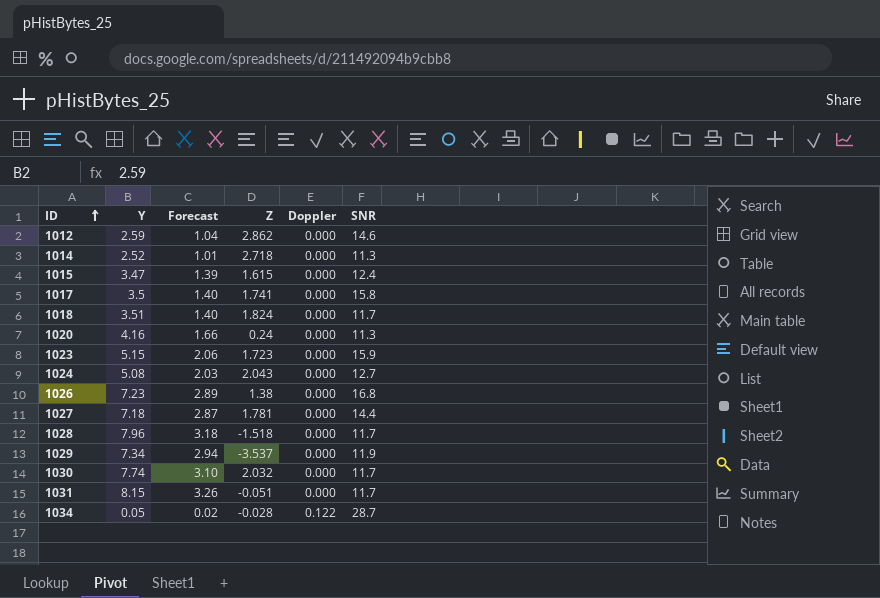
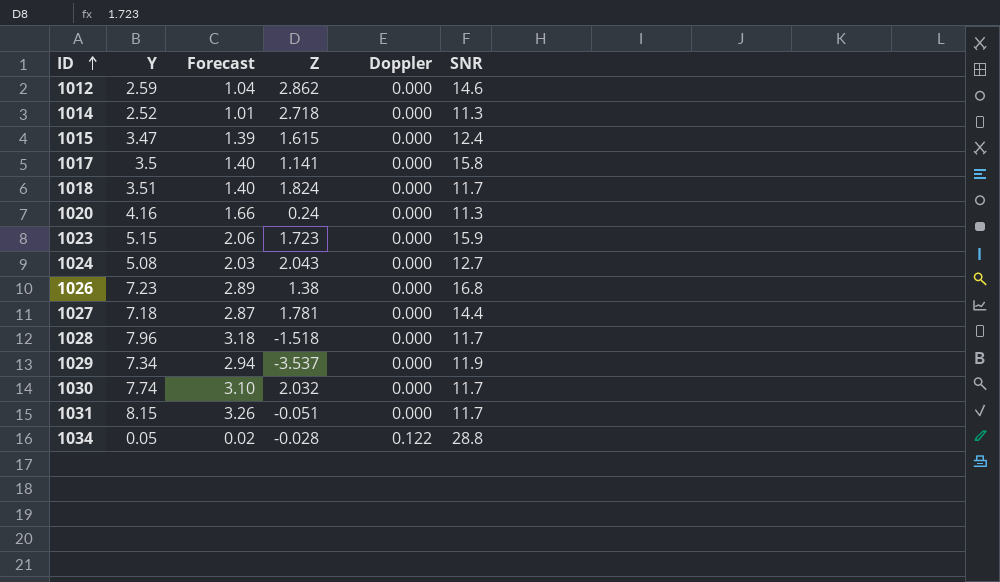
1017 | Z: 1.741 -> 1.141
1034 | SNR: 28.7 -> 28.8

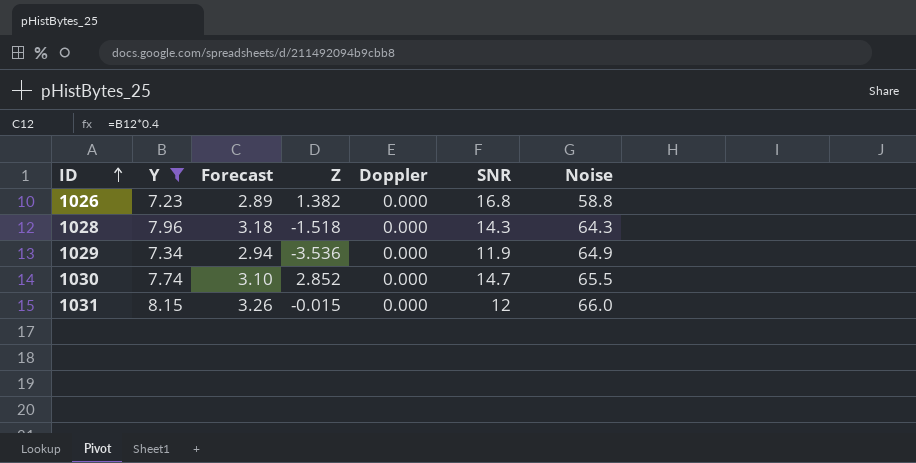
filter: none -> Y >= 7.23
column Noise | position: none -> 7
1026 | Z: 1.38 -> 1.382
1028 | SNR: 11.7 -> 14.3
1029 | Z: -3.537 -> -3.536
1030 | Z: 2.032 -> 2.852
1030 | SNR: 11.7 -> 14.7
1031 | Z: -0.051 -> -0.015
1031 | SNR: 11.7 -> 12

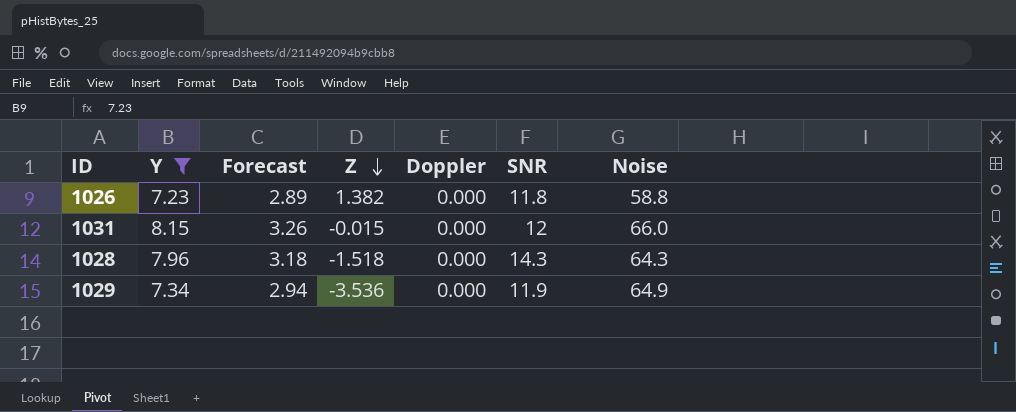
row order: ID ascending -> Z descending
row 1030: 7.74 | 3.10 | 2.852 | 0.000 | 14.7 | 65.5 -> none
1026 | SNR: 16.8 -> 11.8

